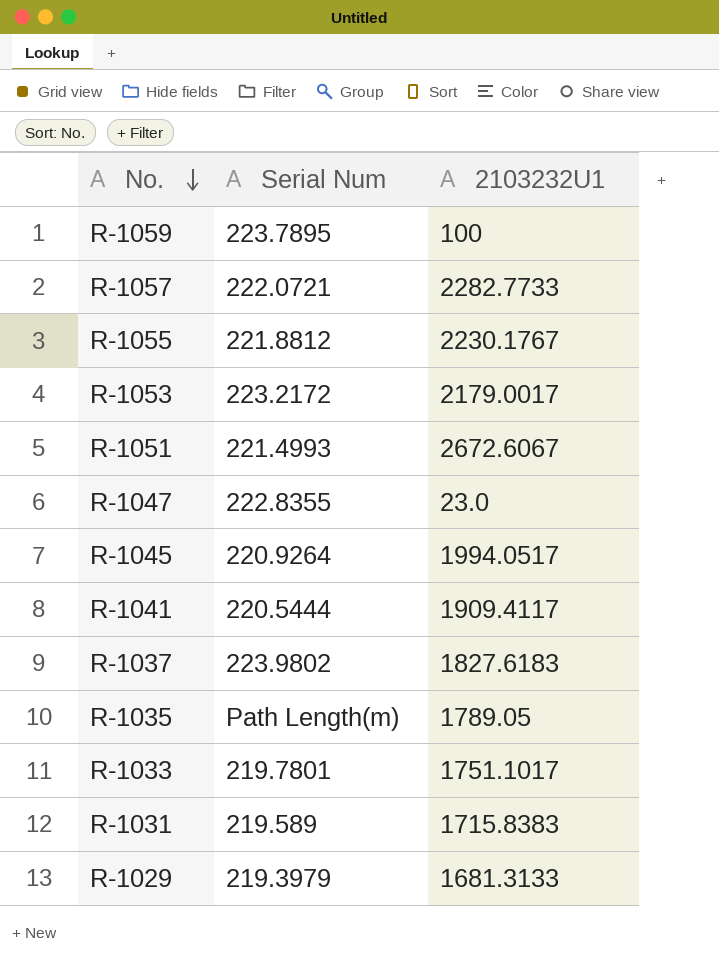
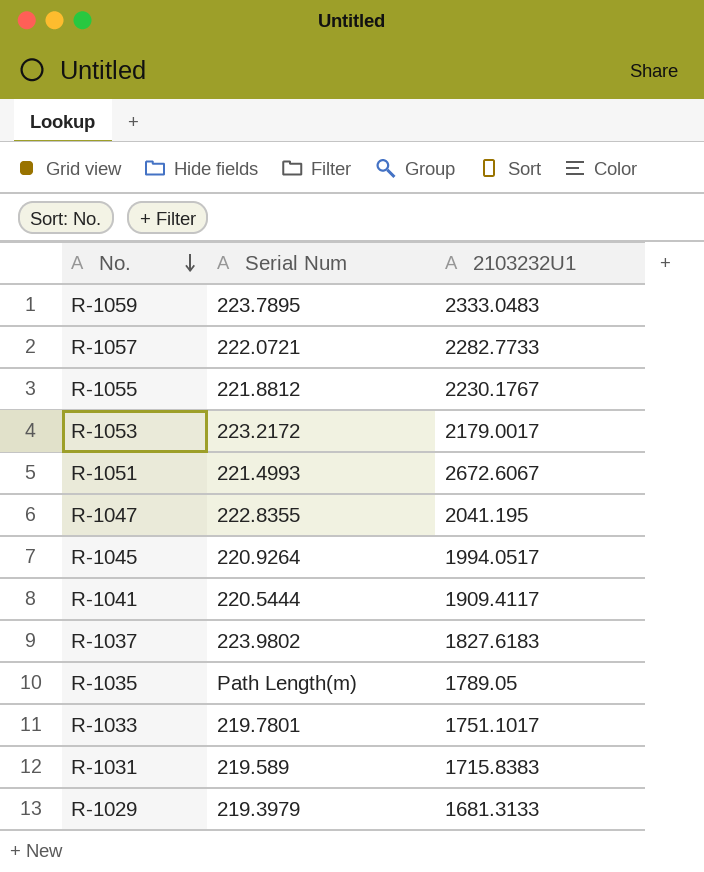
R-1059 | 2103232U1: 100 -> 2333.0483
R-1047 | 2103232U1: 23.0 -> 2041.195

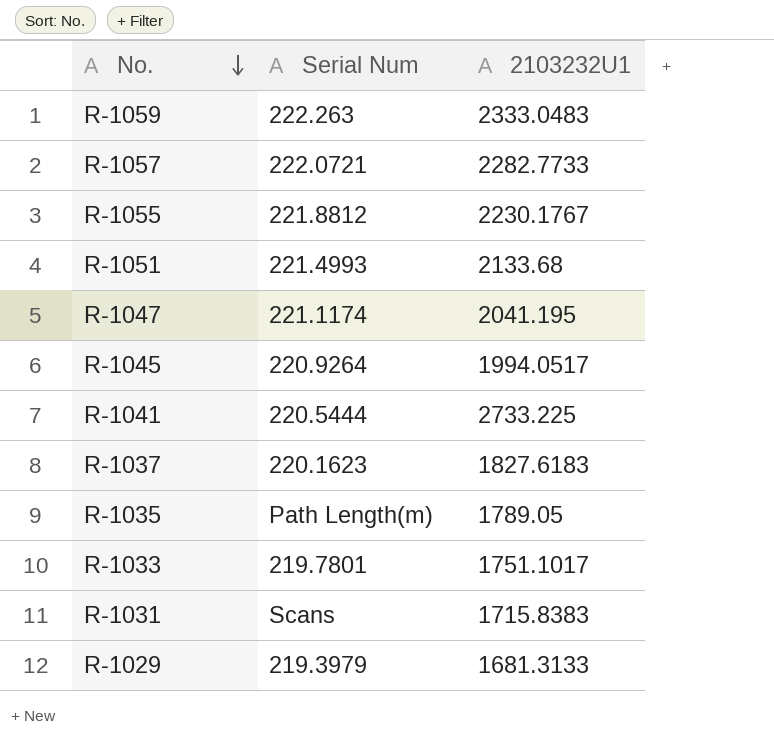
row R-1053: 223.2172 | 2179.0017 -> none
R-1059 | Serial Num: 223.7895 -> 222.263
R-1051 | 2103232U1: 2672.6067 -> 2133.68
R-1047 | Serial Num: 222.8355 -> 221.1174
R-1041 | 2103232U1: 1909.4117 -> 2733.225
R-1037 | Serial Num: 223.9802 -> 220.1623
R-1031 | Serial Num: 219.589 -> Scans

